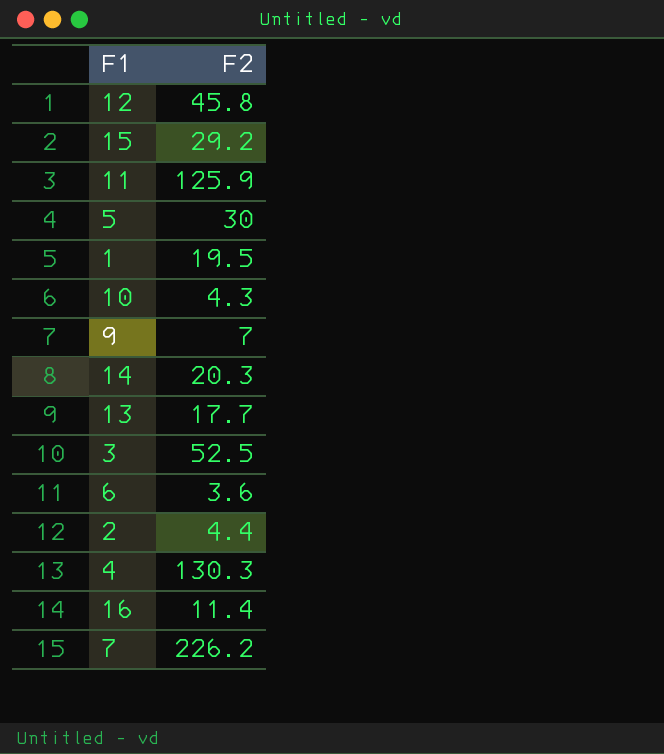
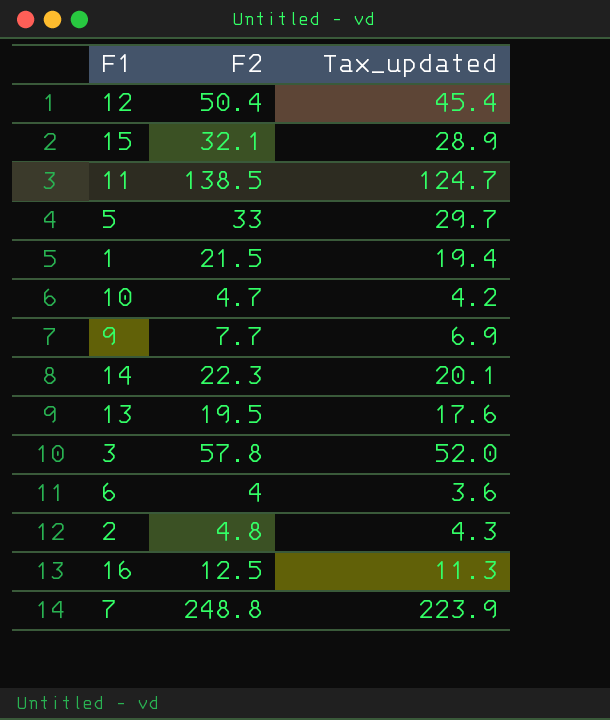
column Tax_updated | formula: none -> [F2] * 0.9
row 4: 130.3 -> none
12 | F2: 45.8 -> 50.4
15 | F2: 29.2 -> 32.1
11 | F2: 125.9 -> 138.5
5 | F2: 30 -> 33
1 | F2: 19.5 -> 21.5
10 | F2: 4.3 -> 4.7
9 | F2: 7 -> 7.7
14 | F2: 20.3 -> 22.3
13 | F2: 17.7 -> 19.5
3 | F2: 52.5 -> 57.8
6 | F2: 3.6 -> 4
2 | F2: 4.4 -> 4.8
16 | F2: 11.4 -> 12.5
7 | F2: 226.2 -> 248.8

